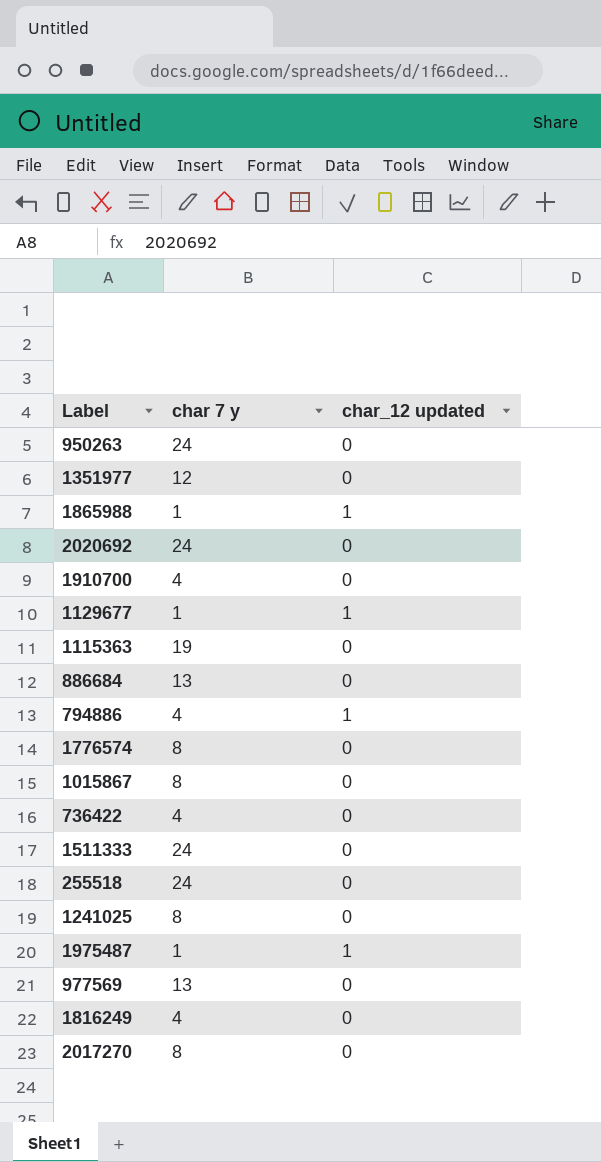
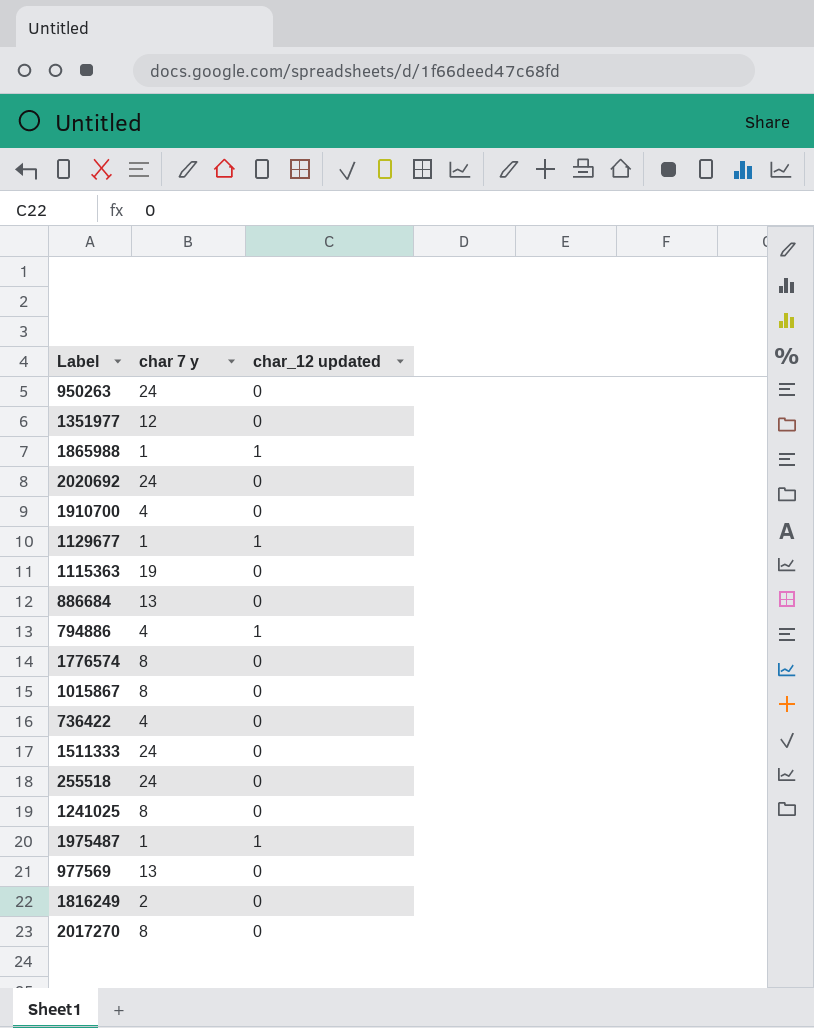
1816249 | char 7 y: 4 -> 2

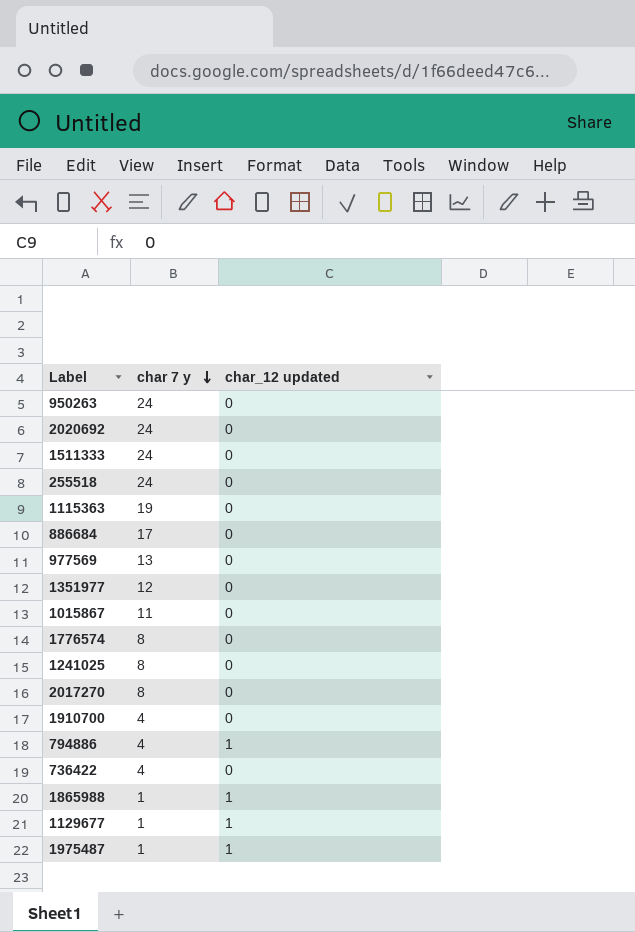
row order: none -> char 7 y descending
row 1816249: 2 | 0 -> none
886684 | char 7 y: 13 -> 17
1015867 | char 7 y: 8 -> 11

